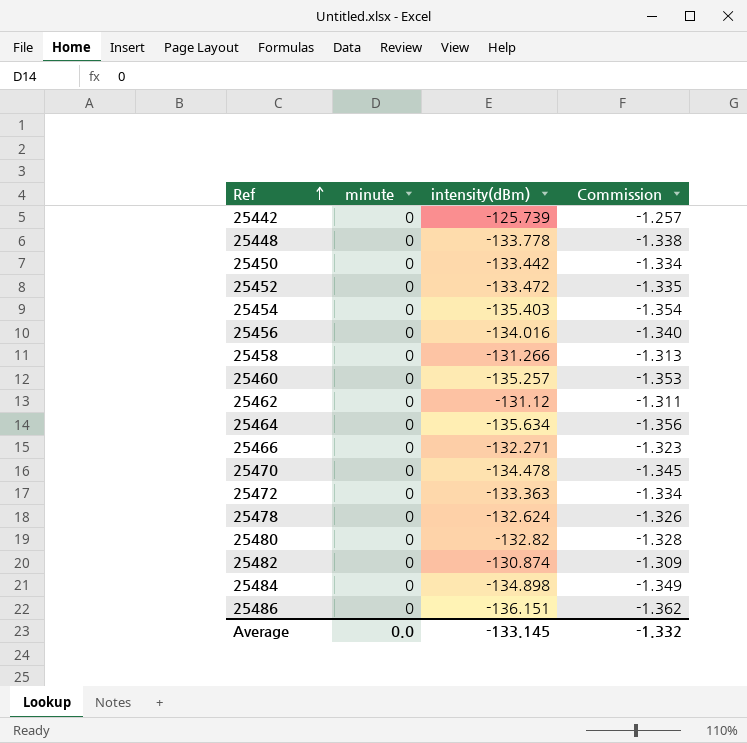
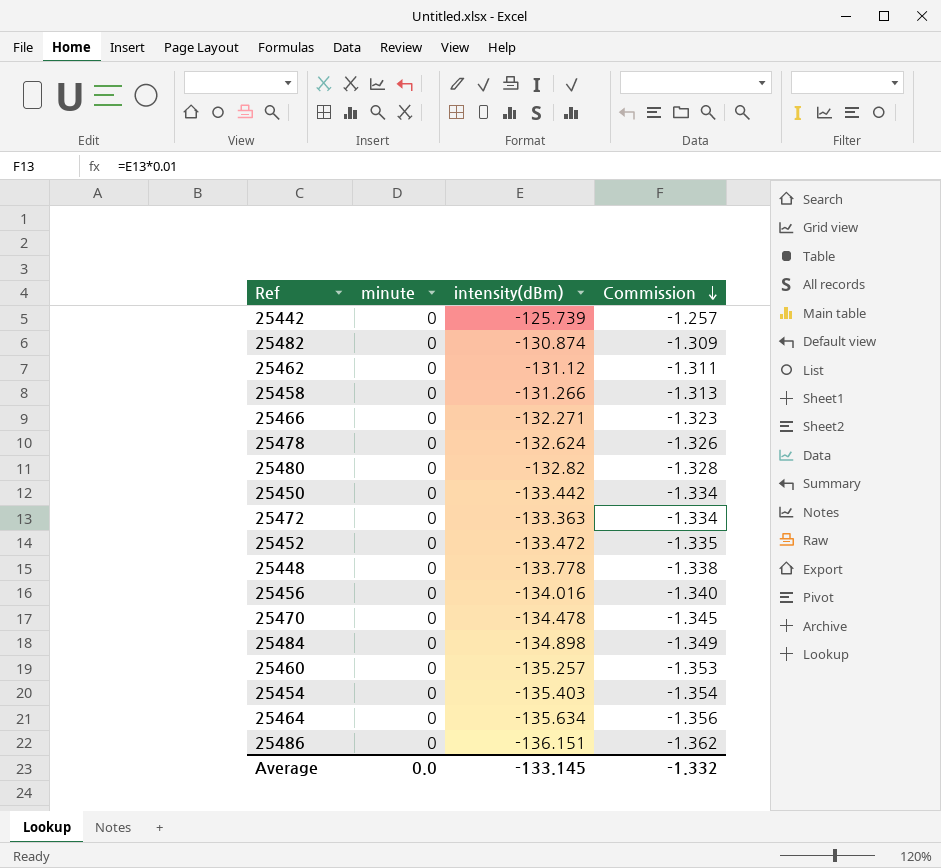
row order: Ref ascending -> Commission descending

